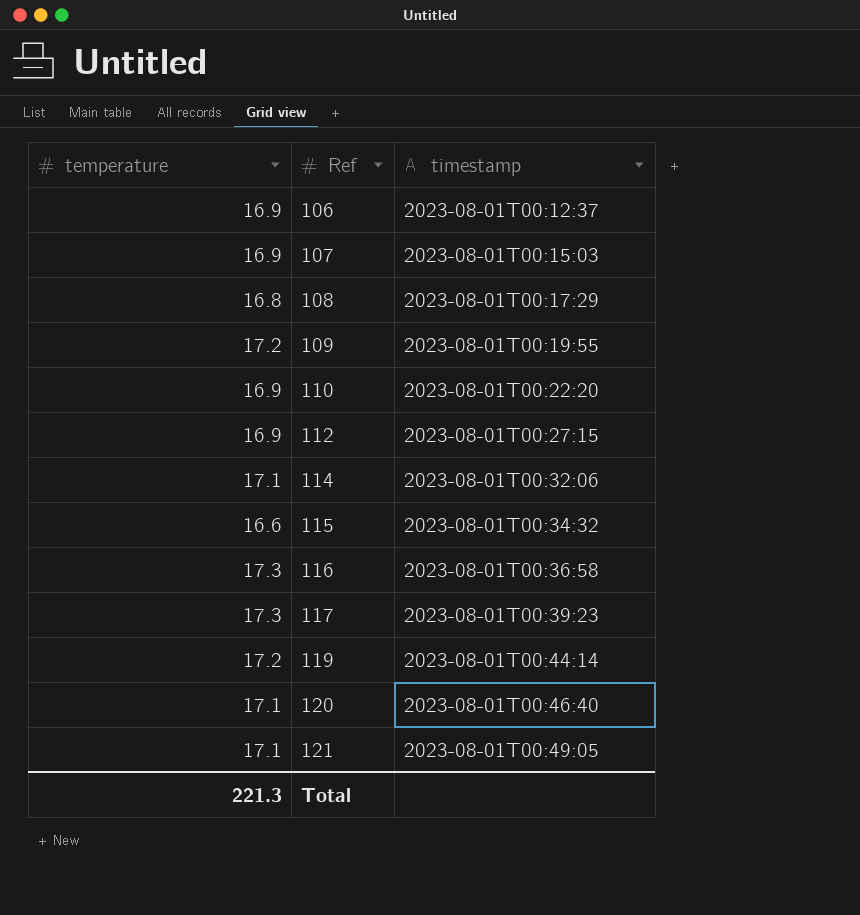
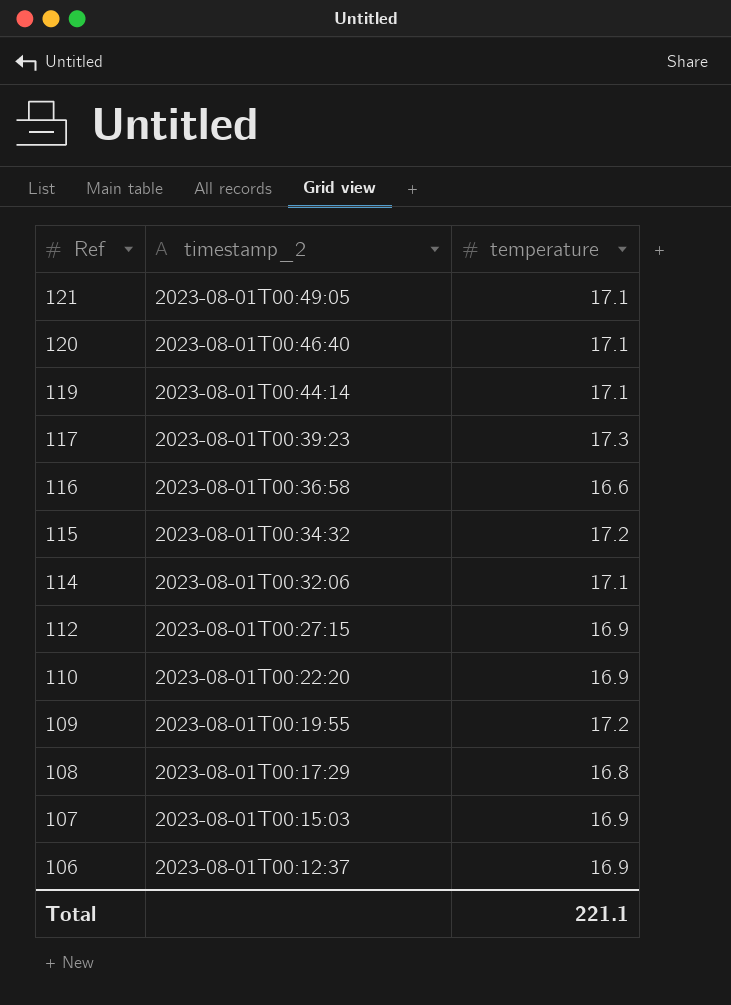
row order: Ref ascending -> Ref descending
column name: timestamp -> timestamp_2
column temperature | position: 1 -> 3
119 | temperature: 17.2 -> 17.1
116 | temperature: 17.3 -> 16.6
115 | temperature: 16.6 -> 17.2
Total | temperature: 221.3 -> 221.1

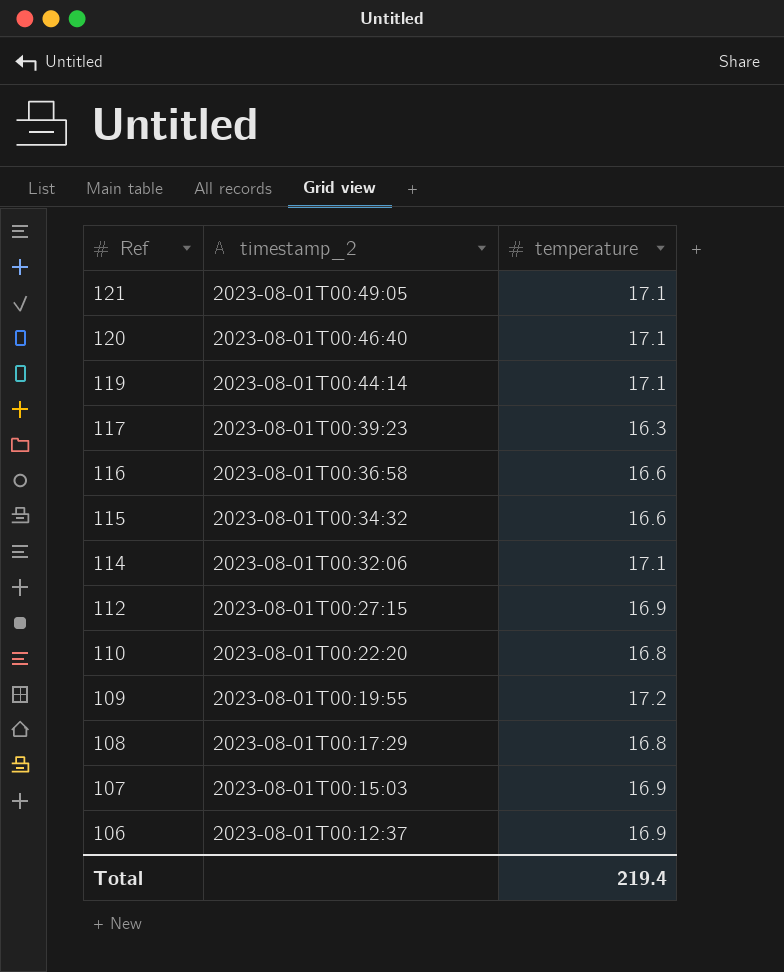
117 | temperature: 17.3 -> 16.3
115 | temperature: 17.2 -> 16.6
110 | temperature: 16.9 -> 16.8
Total | temperature: 221.1 -> 219.4

